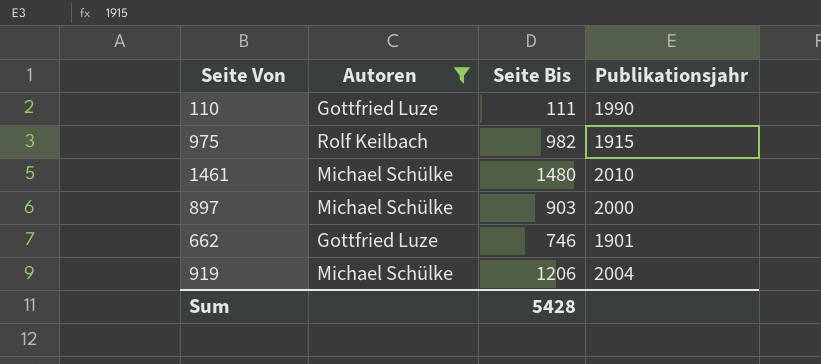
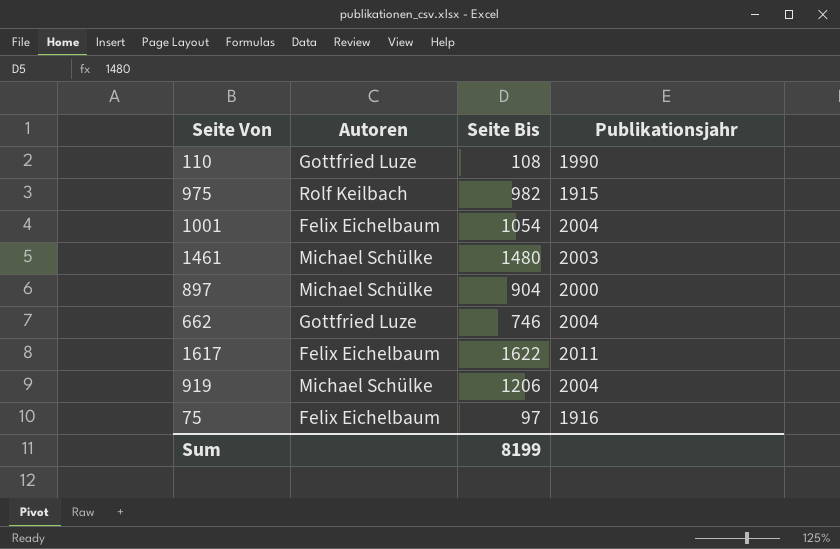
filter: Autoren != Felix Eichelbaum -> none
110 | Seite Bis: 111 -> 108
1461 | Publikationsjahr: 2010 -> 2003
897 | Seite Bis: 903 -> 904
662 | Publikationsjahr: 1901 -> 2004
Sum | Seite Bis: 5428 -> 8199

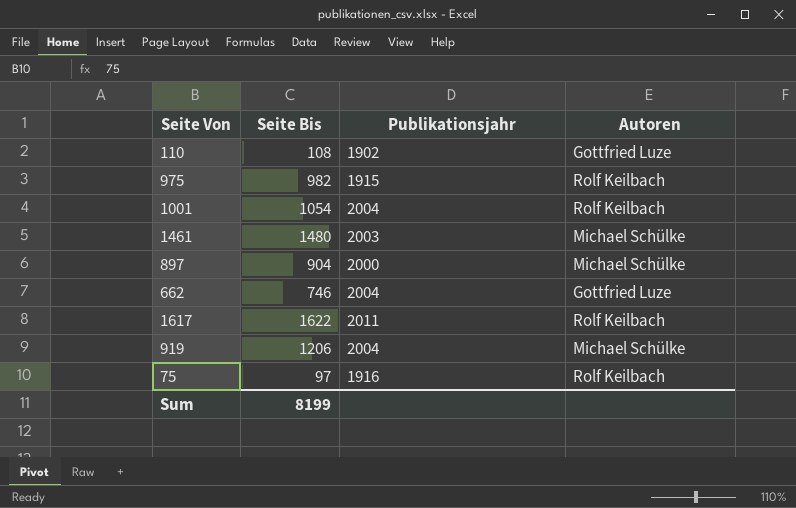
column Autoren | position: 2 -> 4
110 | Publikationsjahr: 1990 -> 1902
1001 | Autoren: Felix Eichelbaum -> Rolf Keilbach
1617 | Autoren: Felix Eichelbaum -> Rolf Keilbach
75 | Autoren: Felix Eichelbaum -> Rolf Keilbach

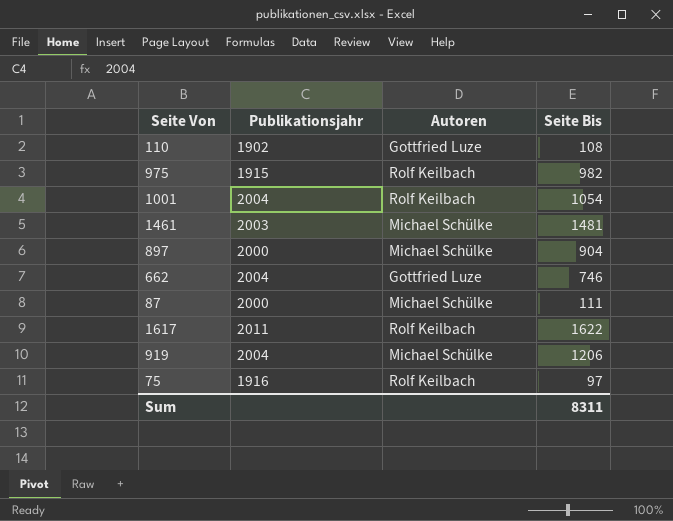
column Seite Bis | position: 2 -> 4
1461 | Seite Bis: 1480 -> 1481
row 87: none -> 2000 | Michael Schülke | 111
Sum | Seite Bis: 8199 -> 8311

